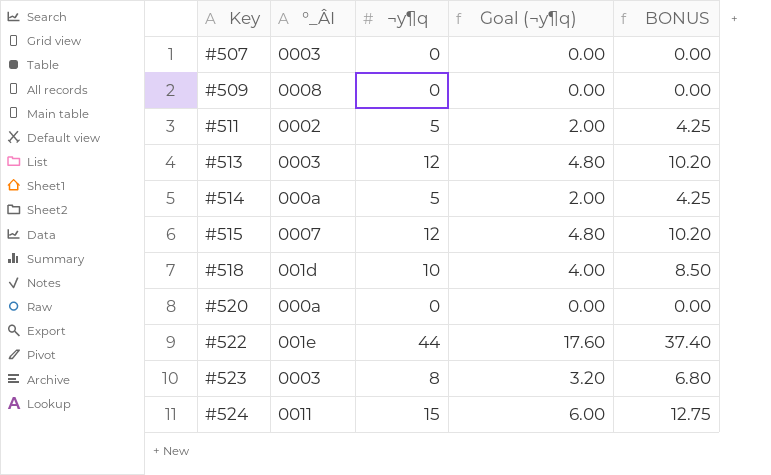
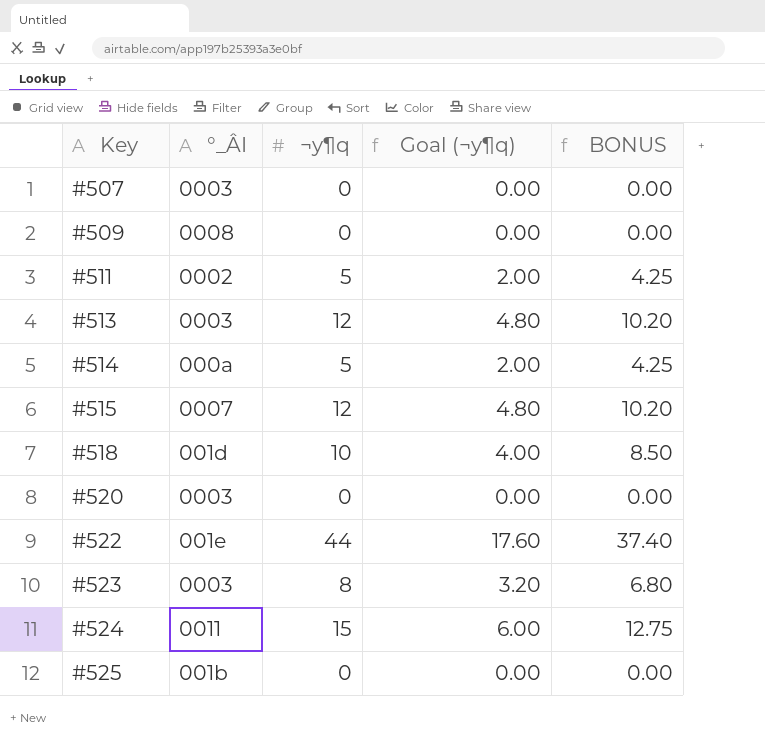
#520 | °_ÂI: 000a -> 0003
row #525: none -> 001b | 0 | 0.00 | 0.00

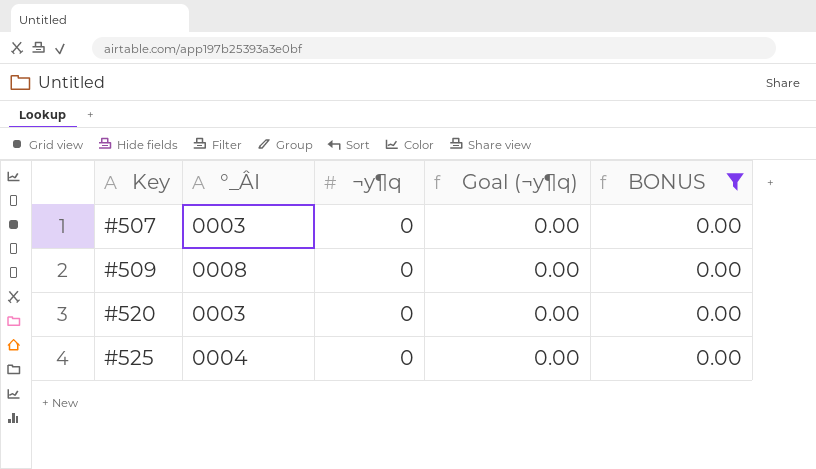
filter: none -> BONUS = 0.00
#525 | °_ÂI: 001b -> 0004

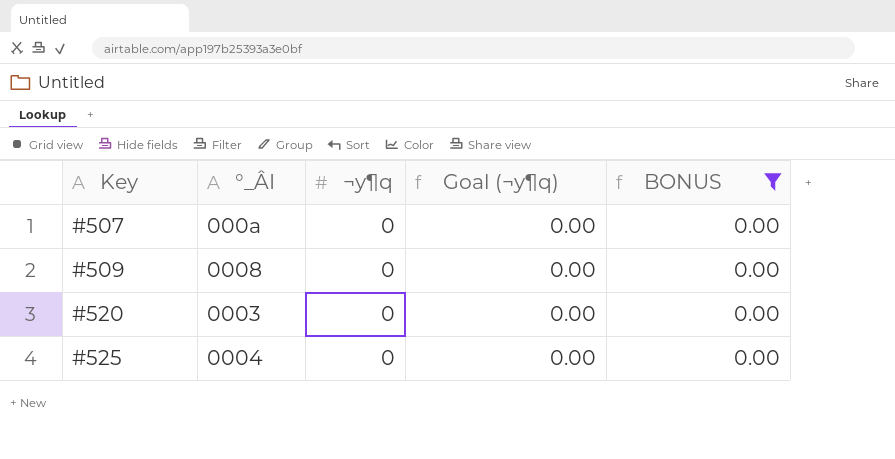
#507 | °_ÂI: 0003 -> 000a

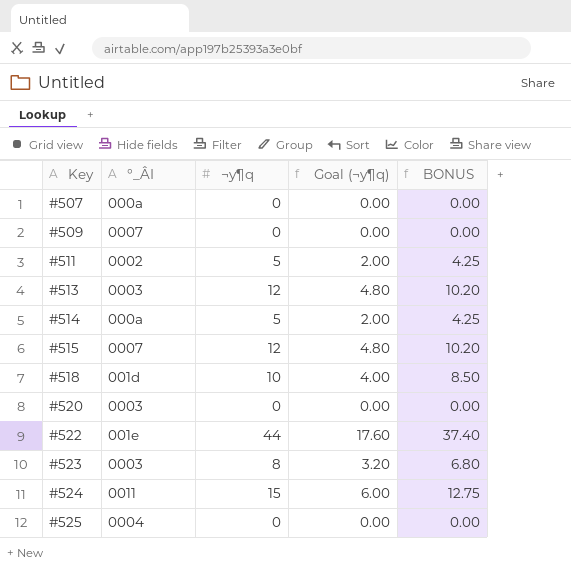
filter: BONUS = 0.00 -> none
#509 | °_ÂI: 0008 -> 0007

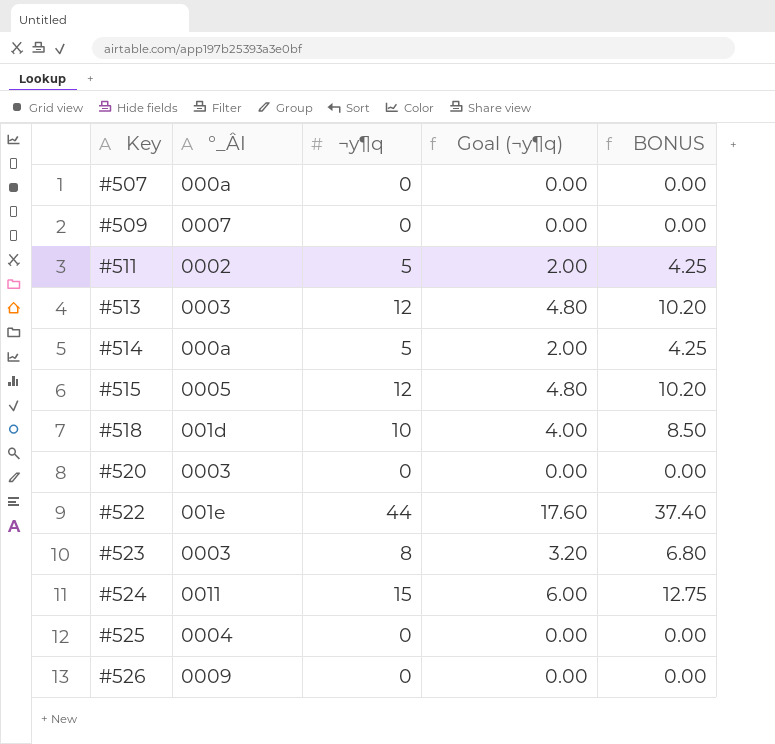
#515 | °_ÂI: 0007 -> 0005
row #526: none -> 0009 | 0 | 0.00 | 0.00

